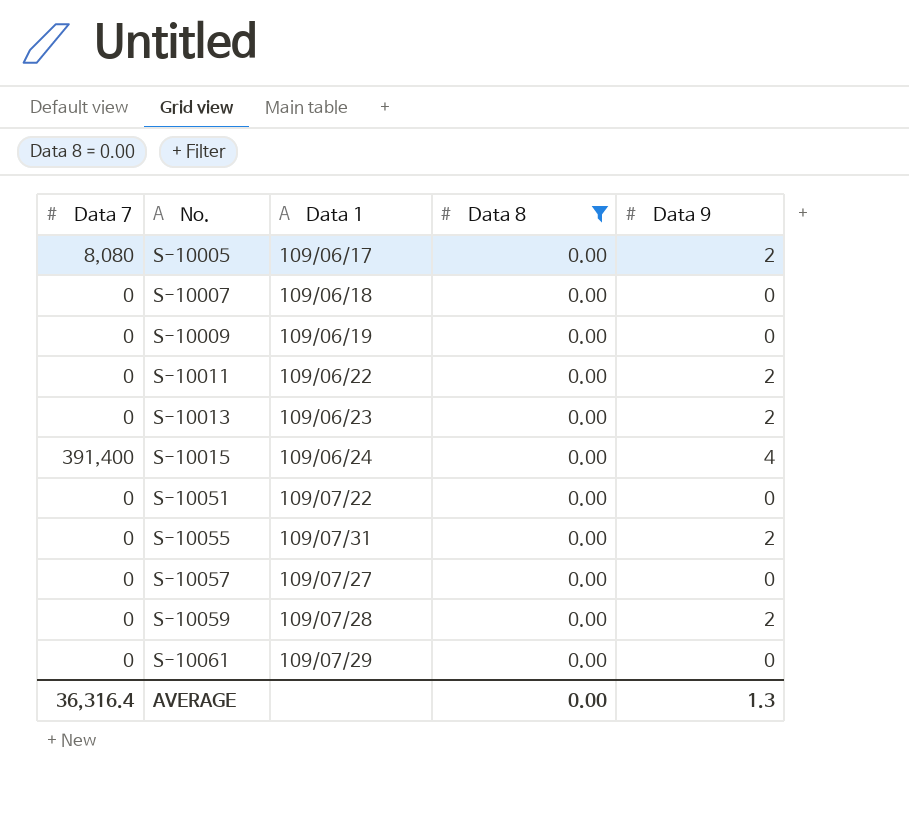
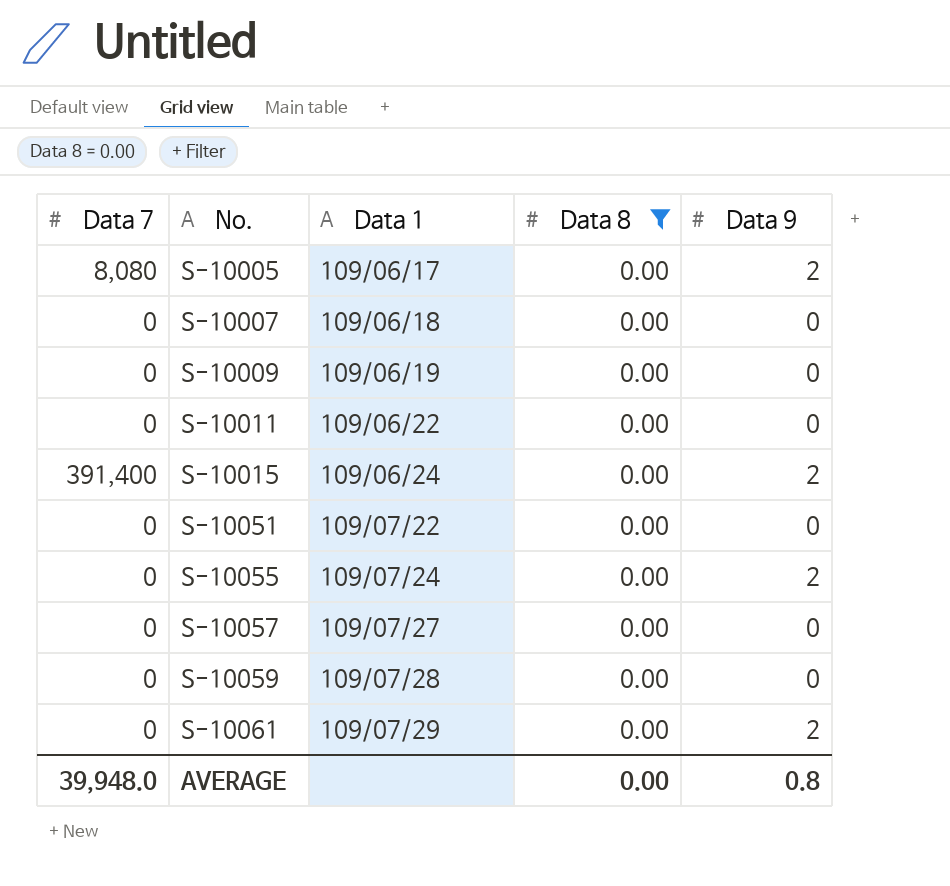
row S-10013: 0 | 109/06/23 | 0.00 | 2 -> none
S-10011 | Data 9: 2 -> 0
S-10015 | Data 9: 4 -> 2
S-10055 | Data 1: 109/07/31 -> 109/07/24
S-10059 | Data 9: 2 -> 0
S-10061 | Data 9: 0 -> 2
AVERAGE | Data 7: 36,316.4 -> 39,948.0
AVERAGE | Data 9: 1.3 -> 0.8

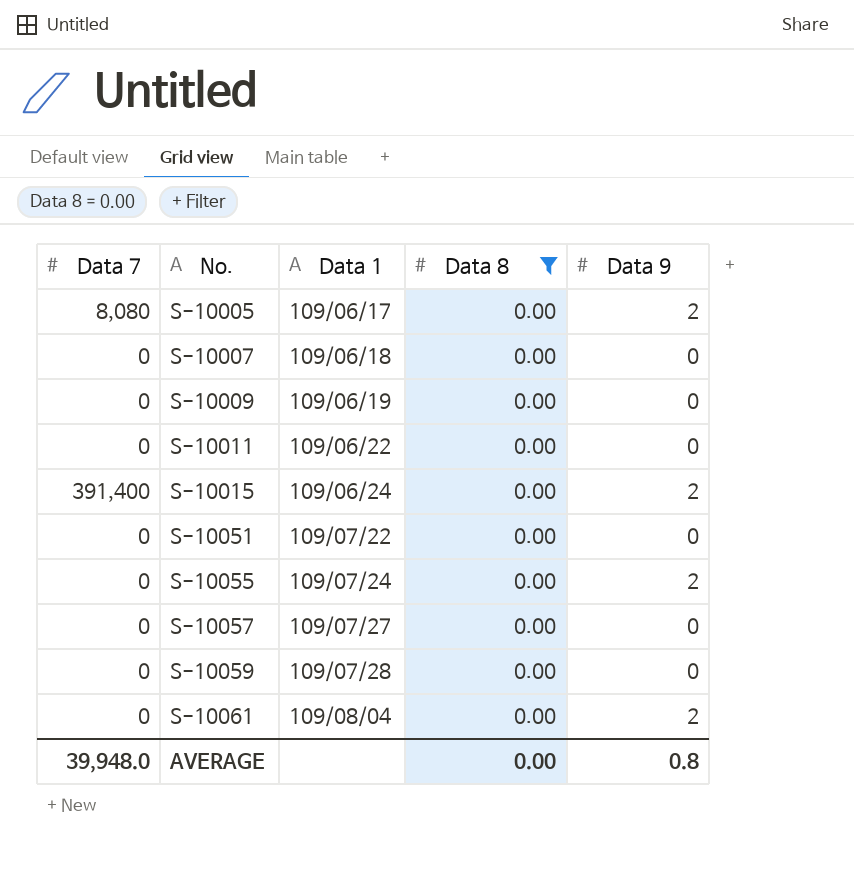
S-10061 | Data 1: 109/07/29 -> 109/08/04

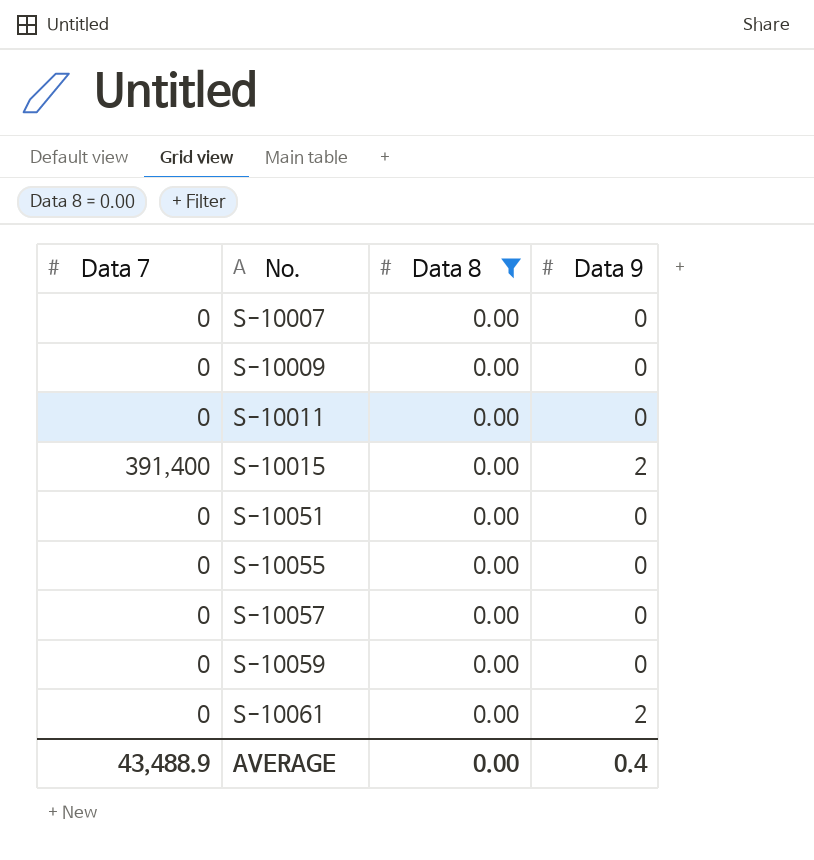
column Data 1 | position: 3 -> none
row S-10005: 8,080 | 109/06/17 | 0.00 | 2 -> none
S-10055 | Data 9: 2 -> 0
AVERAGE | Data 7: 39,948.0 -> 43,488.9
AVERAGE | Data 9: 0.8 -> 0.4

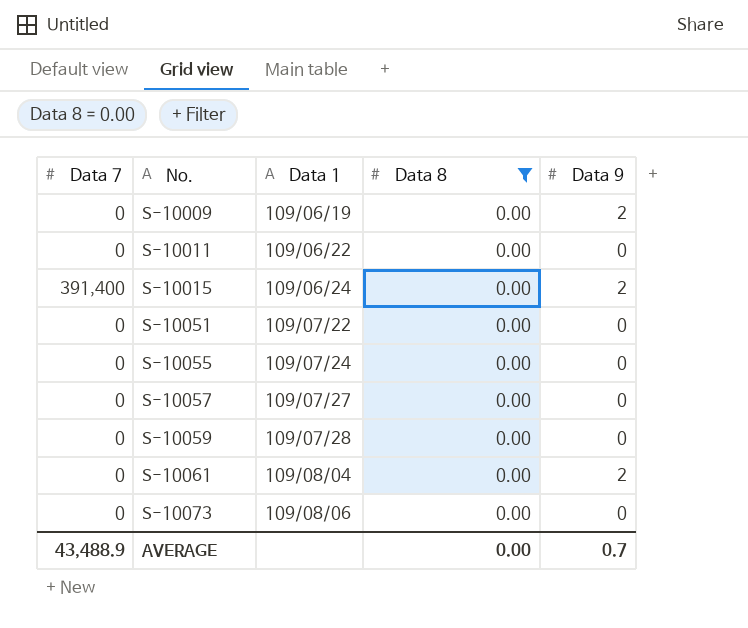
column Data 1 | position: none -> 3
row S-10007: 0 | 0.00 | 0 -> none
S-10009 | Data 9: 0 -> 2
row S-10073: none -> 0 | 109/08/06 | 0.00 | 0
AVERAGE | Data 9: 0.4 -> 0.7

